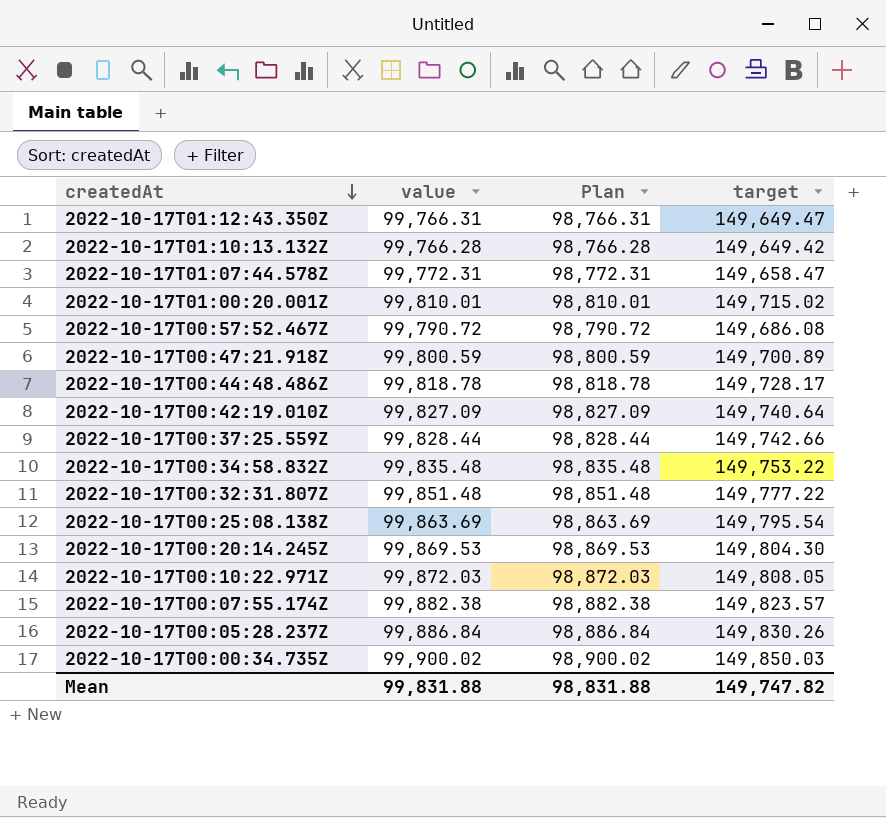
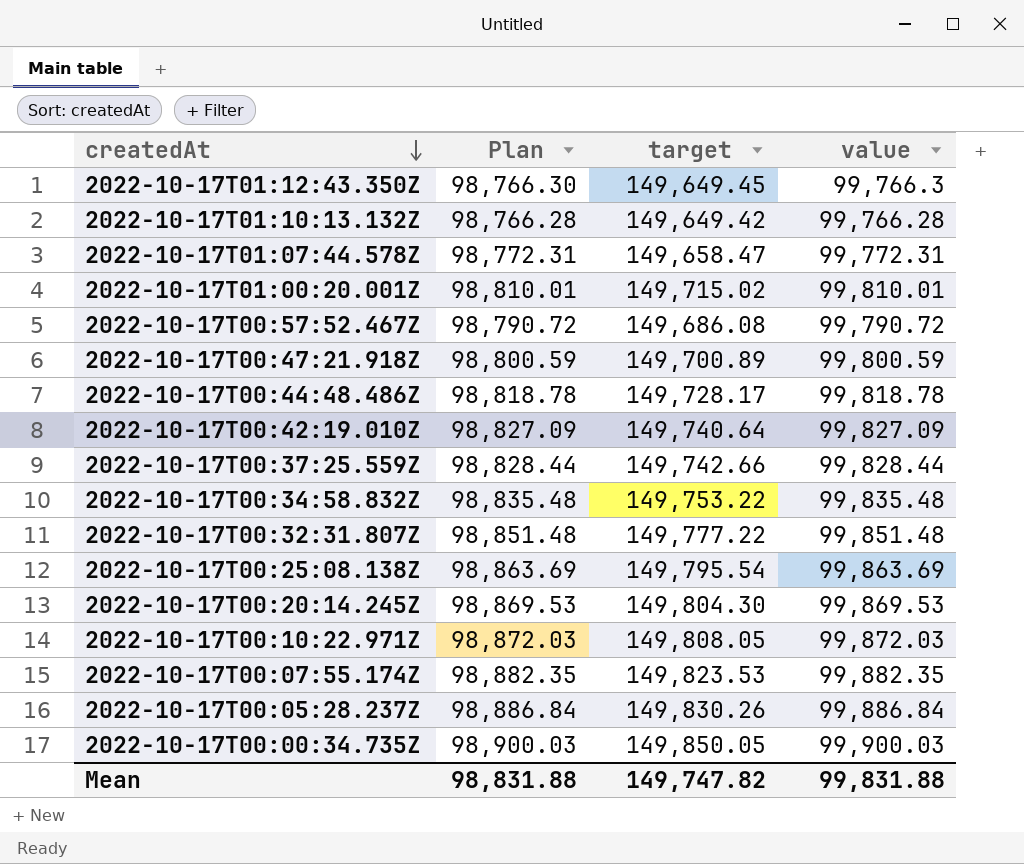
column value | position: 2 -> 4
2022-10-17T01:12:43.350Z | Plan: 98,766.31 -> 98,766.30
2022-10-17T01:12:43.350Z | target: 149,649.47 -> 149,649.45
2022-10-17T01:12:43.350Z | value: 99,766.31 -> 99,766.3
2022-10-17T00:07:55.174Z | Plan: 98,882.38 -> 98,882.35
2022-10-17T00:07:55.174Z | target: 149,823.57 -> 149,823.53
2022-10-17T00:07:55.174Z | value: 99,882.38 -> 99,882.35
2022-10-17T00:00:34.735Z | Plan: 98,900.02 -> 98,900.03
2022-10-17T00:00:34.735Z | target: 149,850.03 -> 149,850.05
2022-10-17T00:00:34.735Z | value: 99,900.02 -> 99,900.03

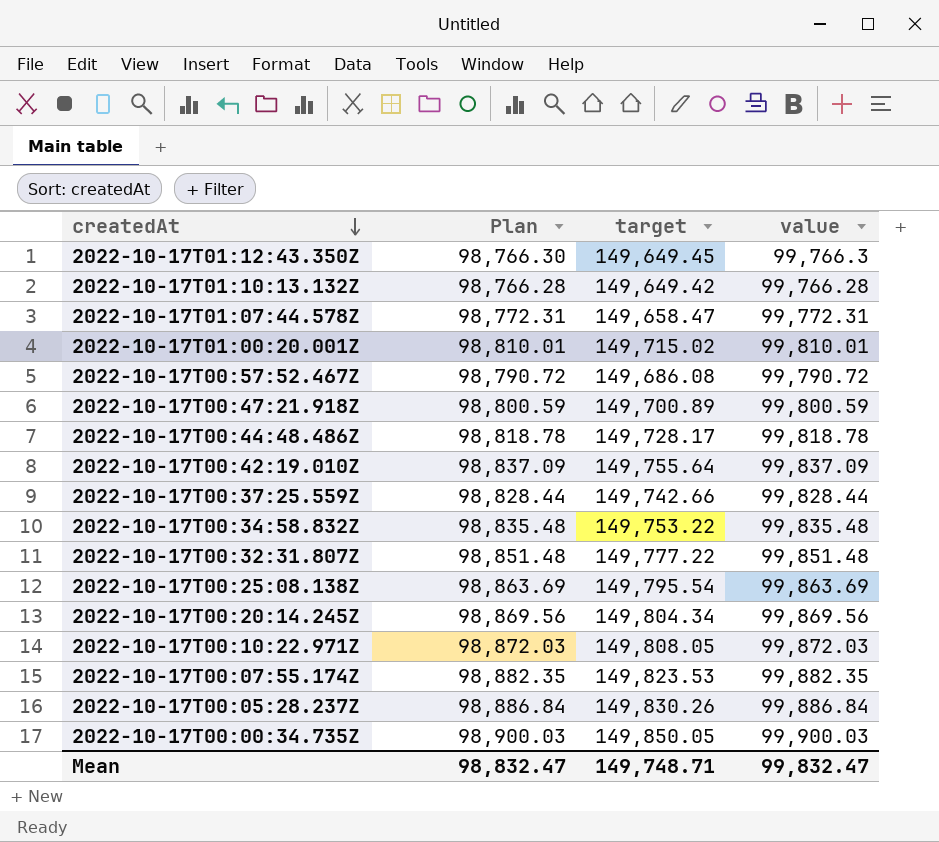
2022-10-17T00:42:19.010Z | Plan: 98,827.09 -> 98,837.09
2022-10-17T00:42:19.010Z | target: 149,740.64 -> 149,755.64
2022-10-17T00:42:19.010Z | value: 99,827.09 -> 99,837.09
2022-10-17T00:20:14.245Z | Plan: 98,869.53 -> 98,869.56
2022-10-17T00:20:14.245Z | target: 149,804.30 -> 149,804.34
2022-10-17T00:20:14.245Z | value: 99,869.53 -> 99,869.56
Mean | Plan: 98,831.88 -> 98,832.47
Mean | target: 149,747.82 -> 149,748.71
Mean | value: 99,831.88 -> 99,832.47

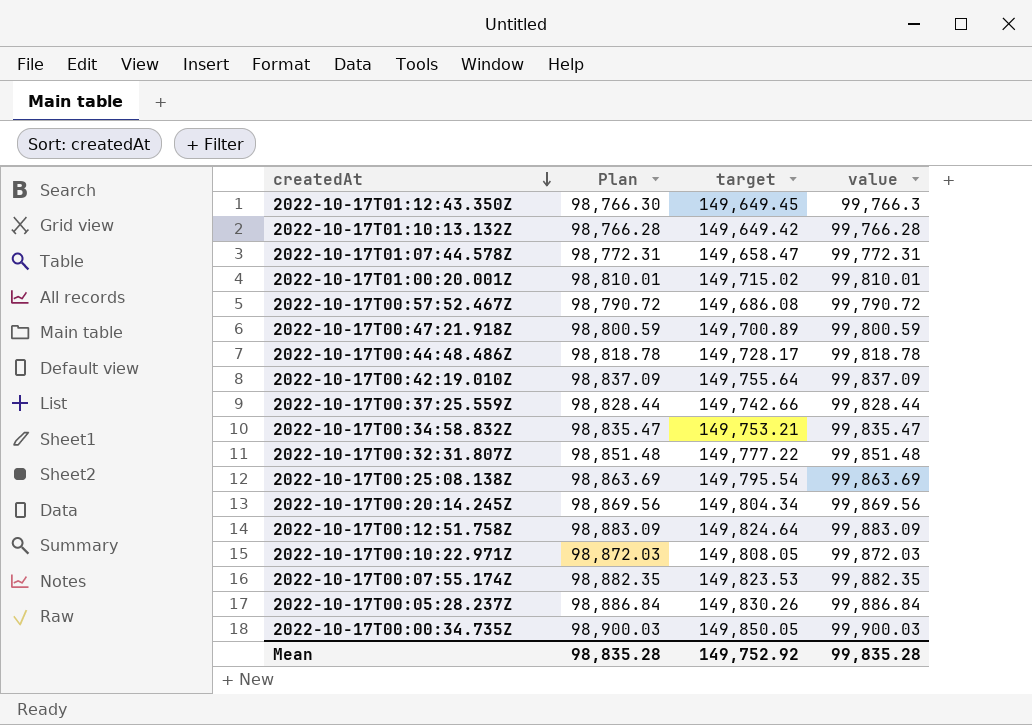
2022-10-17T00:34:58.832Z | Plan: 98,835.48 -> 98,835.47
2022-10-17T00:34:58.832Z | target: 149,753.22 -> 149,753.21
2022-10-17T00:34:58.832Z | value: 99,835.48 -> 99,835.47
row 2022-10-17T00:12:51.758Z: none -> 98,883.09 | 149,824.64 | 99,883.09
Mean | Plan: 98,832.47 -> 98,835.28
Mean | target: 149,748.71 -> 149,752.92
Mean | value: 99,832.47 -> 99,835.28

